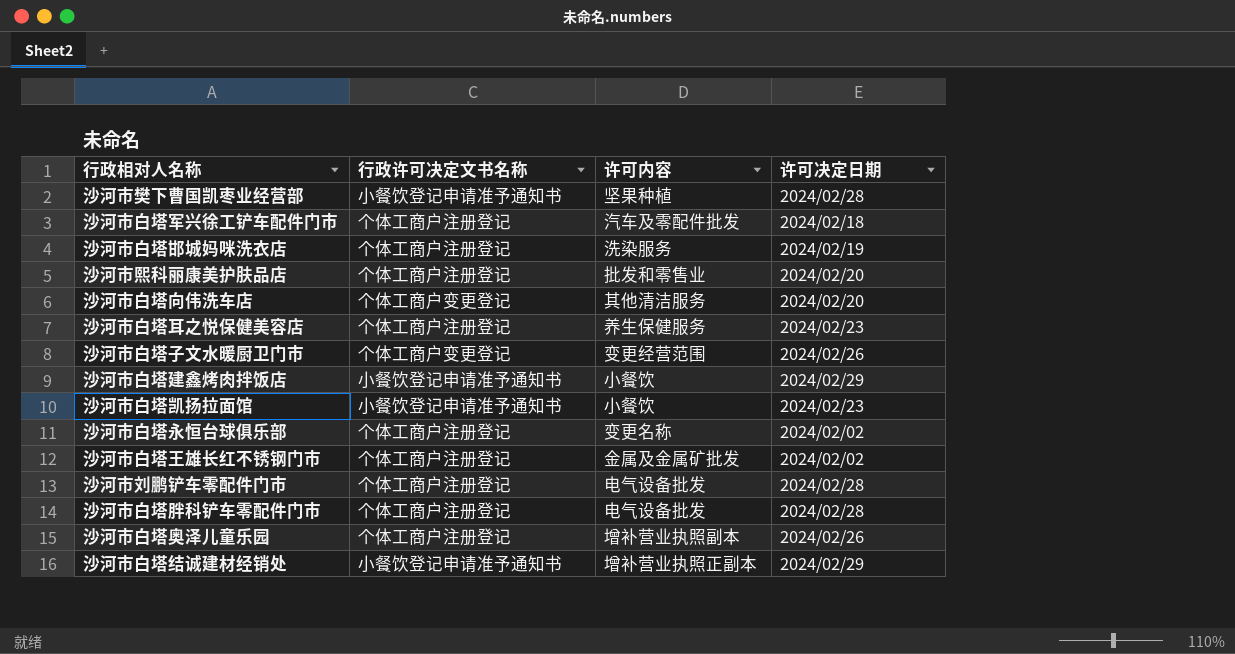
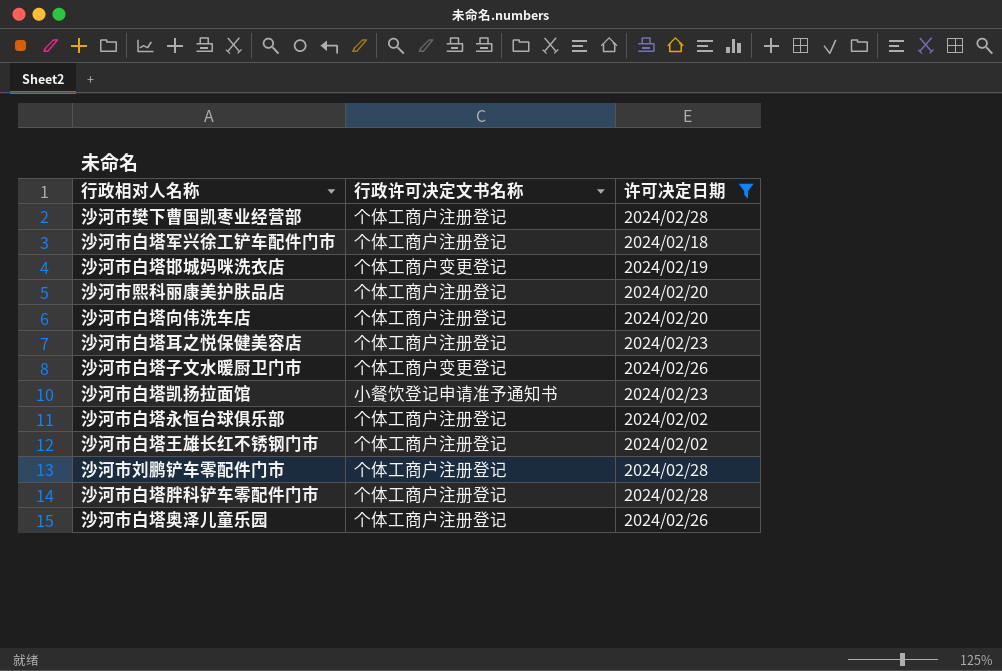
filter: none -> 许可决定日期 != 2024/02/29
column 许可内容 | position: 3 -> none
沙河市樊下曹国凯枣业经营部 | 行政许可决定文书名称: 小餐饮登记申请准予通知书 -> 个体工商户注册登记
沙河市白塔邯城妈咪洗衣店 | 行政许可决定文书名称: 个体工商户注册登记 -> 个体工商户变更登记
沙河市白塔向伟洗车店 | 行政许可决定文书名称: 个体工商户变更登记 -> 个体工商户注册登记

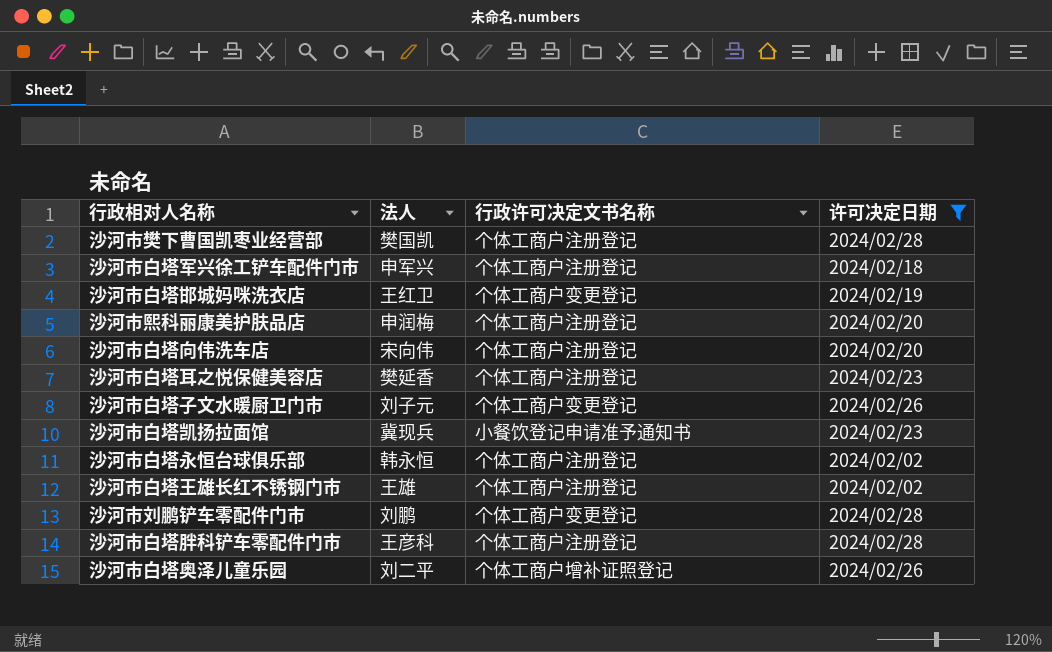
column 法人 | position: none -> 2
沙河市刘鹏铲车零配件门市 | 行政许可决定文书名称: 个体工商户注册登记 -> 个体工商户变更登记
沙河市白塔奥泽儿童乐园 | 行政许可决定文书名称: 个体工商户注册登记 -> 个体工商户增补证照登记

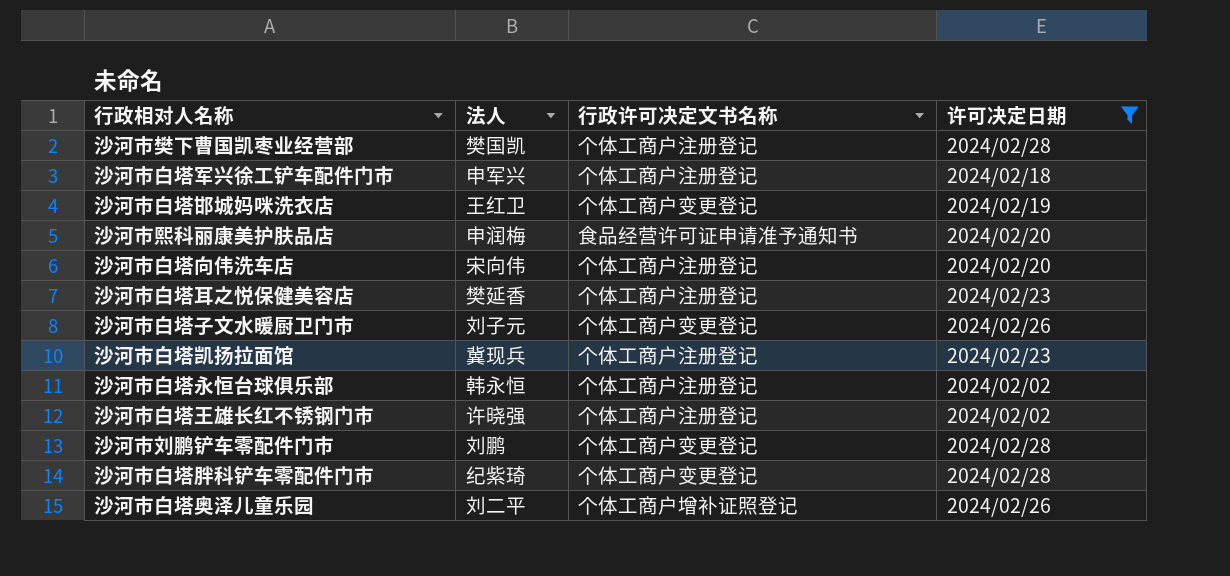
沙河市熙科丽康美护肤品店 | 行政许可决定文书名称: 个体工商户注册登记 -> 食品经营许可证申请准予通知书
沙河市白塔凯扬拉面馆 | 行政许可决定文书名称: 小餐饮登记申请准予通知书 -> 个体工商户注册登记
沙河市白塔王雄长红不锈钢门市 | 法人: 王雄 -> 许晓强
沙河市白塔胖科铲车零配件门市 | 法人: 王彦科 -> 纪紫琦
沙河市白塔胖科铲车零配件门市 | 行政许可决定文书名称: 个体工商户注册登记 -> 个体工商户变更登记

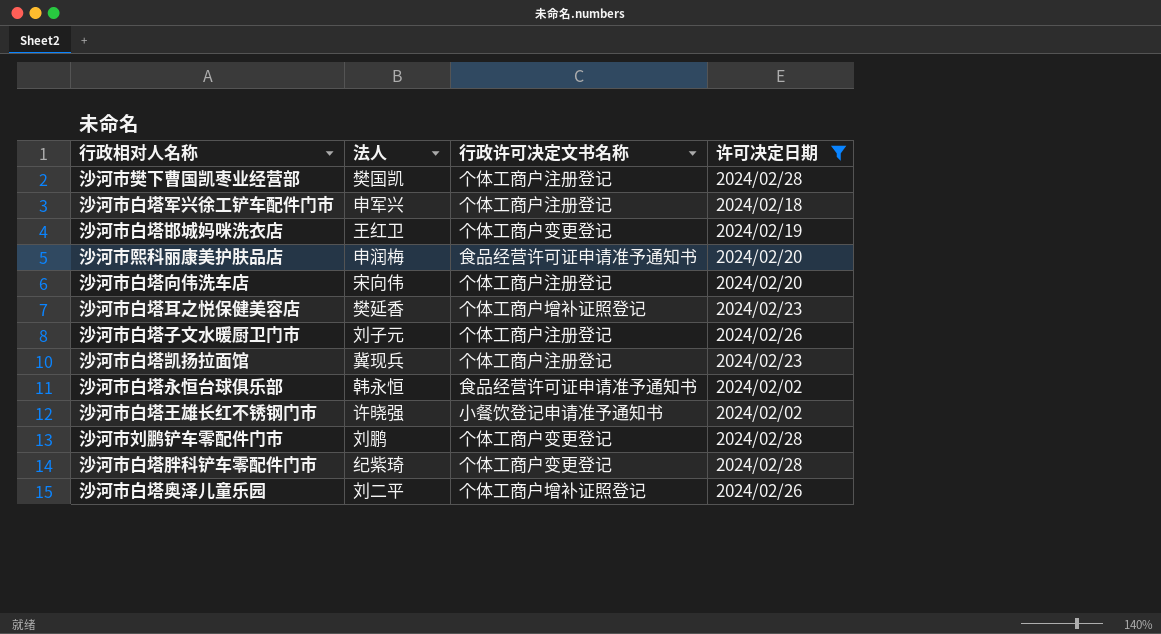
沙河市白塔耳之悦保健美容店 | 行政许可决定文书名称: 个体工商户注册登记 -> 个体工商户增补证照登记
沙河市白塔子文水暖厨卫门市 | 行政许可决定文书名称: 个体工商户变更登记 -> 个体工商户注册登记
沙河市白塔永恒台球俱乐部 | 行政许可决定文书名称: 个体工商户注册登记 -> 食品经营许可证申请准予通知书
沙河市白塔王雄长红不锈钢门市 | 行政许可决定文书名称: 个体工商户注册登记 -> 小餐饮登记申请准予通知书

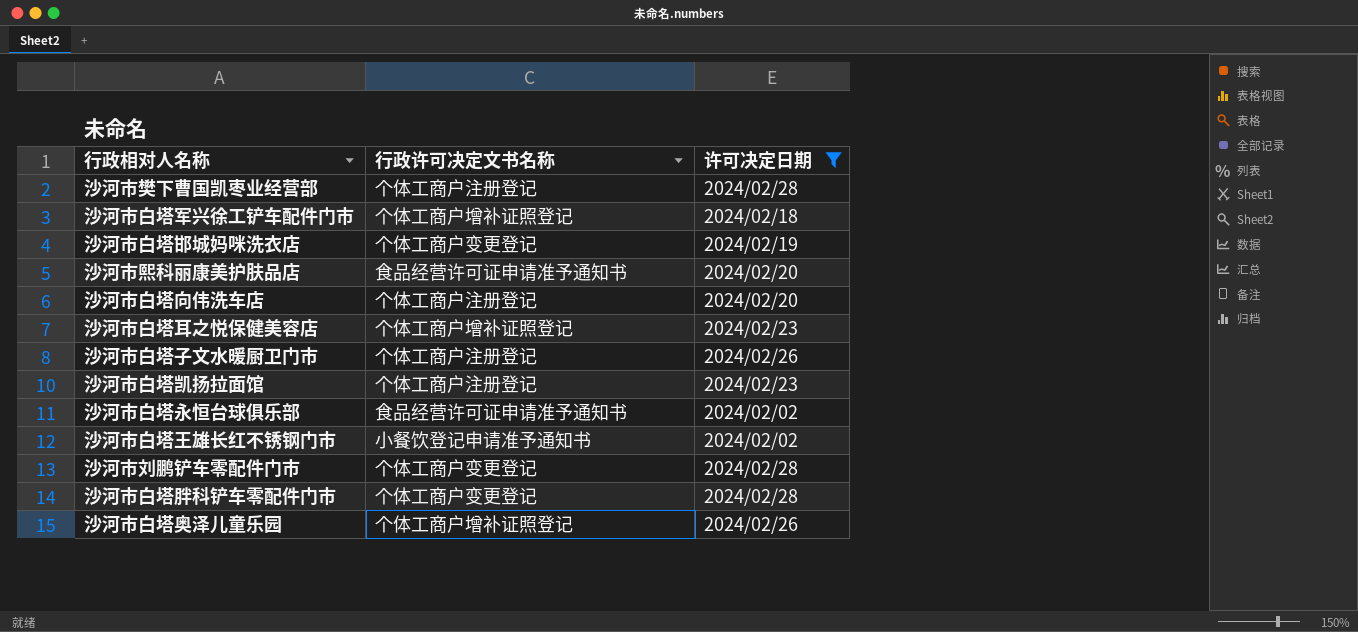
column 法人 | position: 2 -> none
沙河市白塔军兴徐工铲车配件门市 | 行政许可决定文书名称: 个体工商户注册登记 -> 个体工商户增补证照登记

